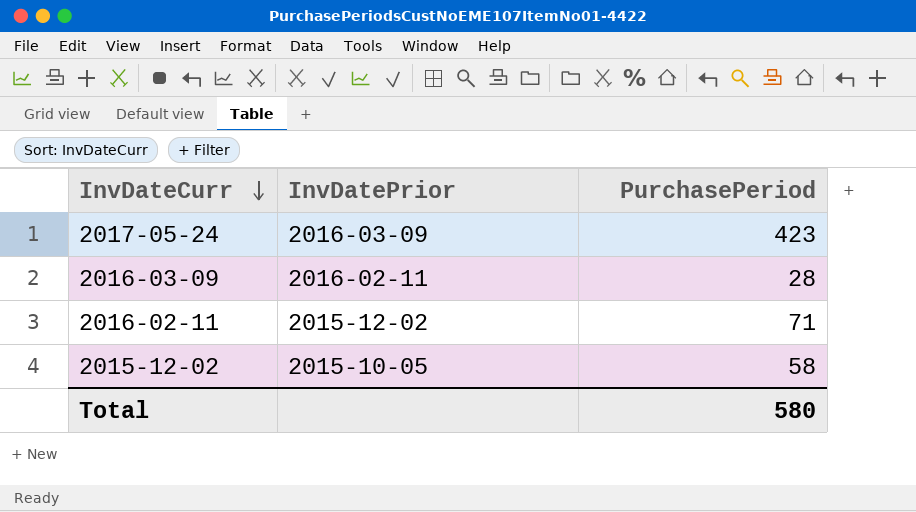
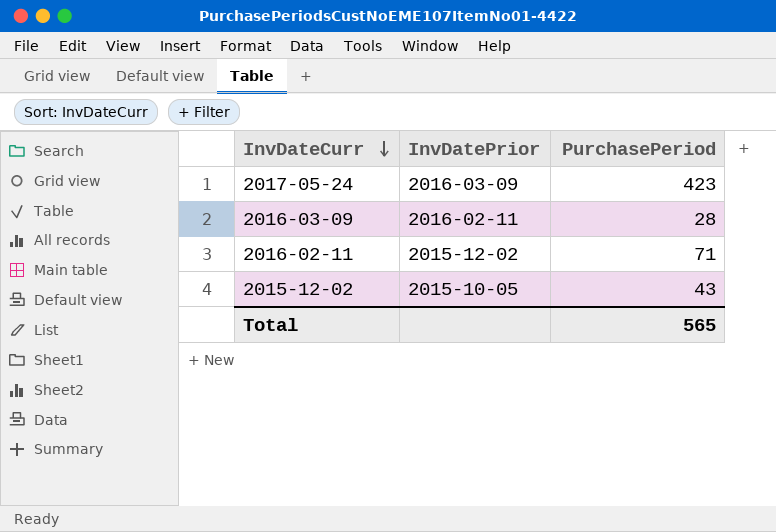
2015-12-02 | PurchasePeriod: 58 -> 43
Total | PurchasePeriod: 580 -> 565

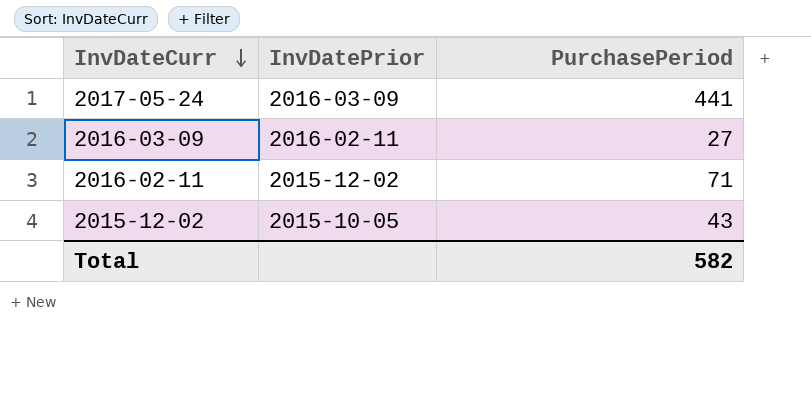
2017-05-24 | PurchasePeriod: 423 -> 441
2016-03-09 | PurchasePeriod: 28 -> 27
Total | PurchasePeriod: 565 -> 582

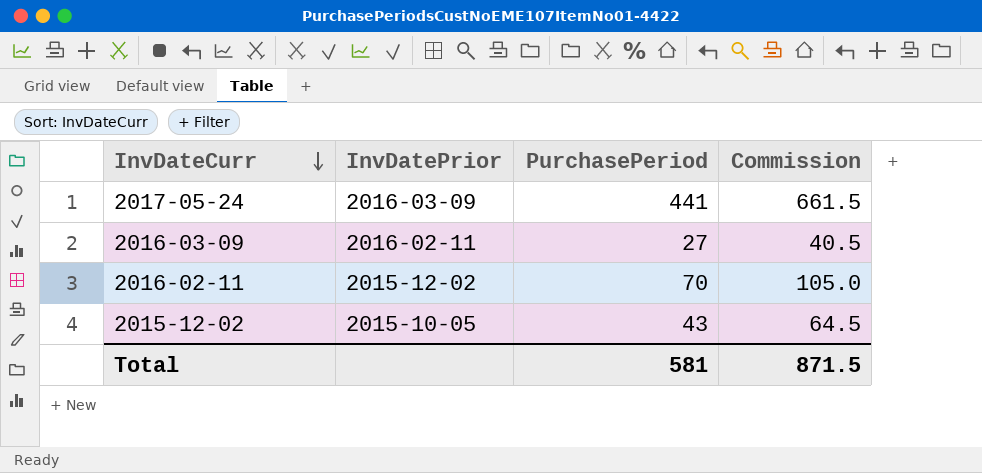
column Commission | formula: none -> [PurchasePeriod] * 1.5
2016-02-11 | PurchasePeriod: 71 -> 70
Total | PurchasePeriod: 582 -> 581

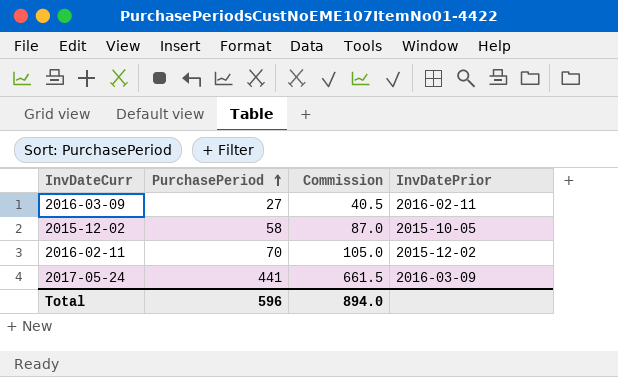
row order: InvDateCurr descending -> PurchasePeriod ascending
column InvDatePrior | position: 2 -> 4
2015-12-02 | PurchasePeriod: 43 -> 58
2015-12-02 | Commission: 64.5 -> 87.0
Total | PurchasePeriod: 581 -> 596
Total | Commission: 871.5 -> 894.0

